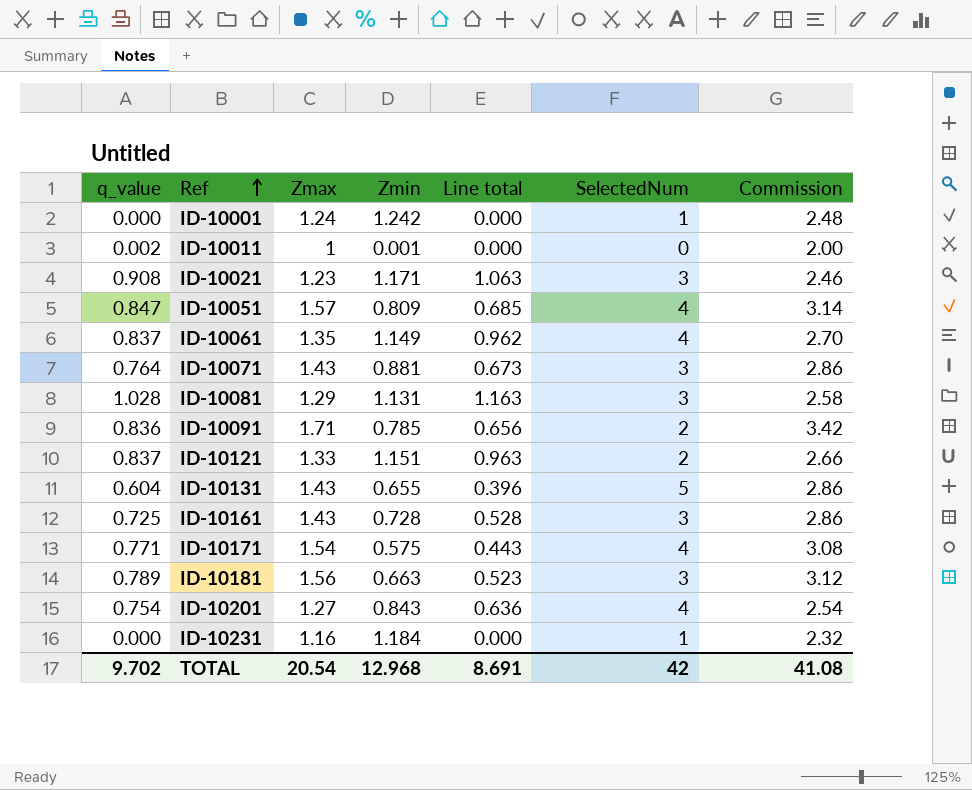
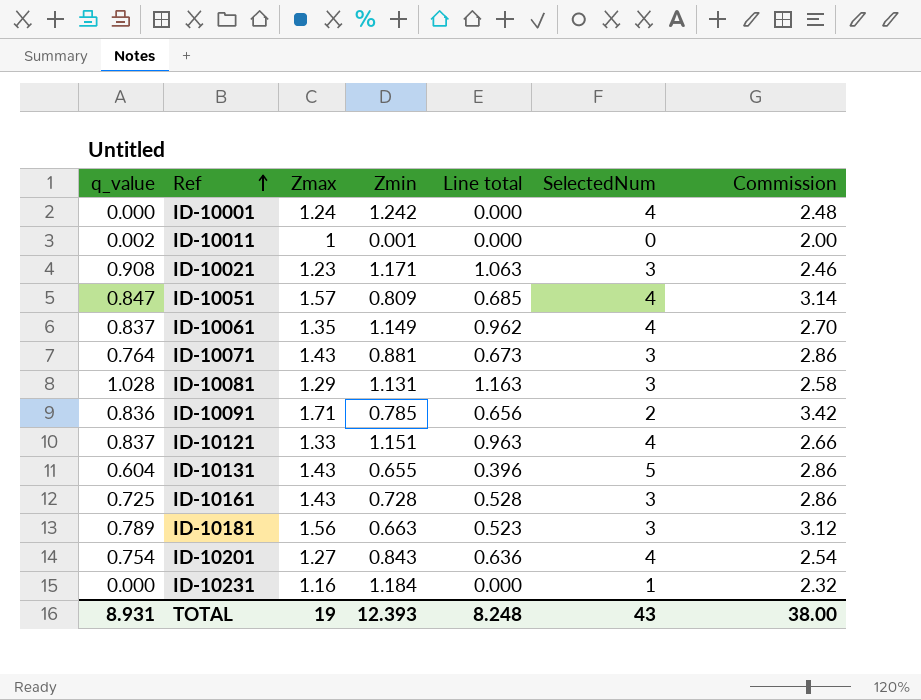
row ID-10171: 0.771 | 1.54 | 0.575 | 0.443 | 4 | 3.08 -> none
ID-10001 | SelectedNum: 1 -> 4
ID-10121 | SelectedNum: 2 -> 4
TOTAL | q_value: 9.702 -> 8.931
TOTAL | Zmax: 20.54 -> 19
TOTAL | Zmin: 12.968 -> 12.393
TOTAL | Line total: 8.691 -> 8.248
TOTAL | SelectedNum: 42 -> 43
TOTAL | Commission: 41.08 -> 38.00

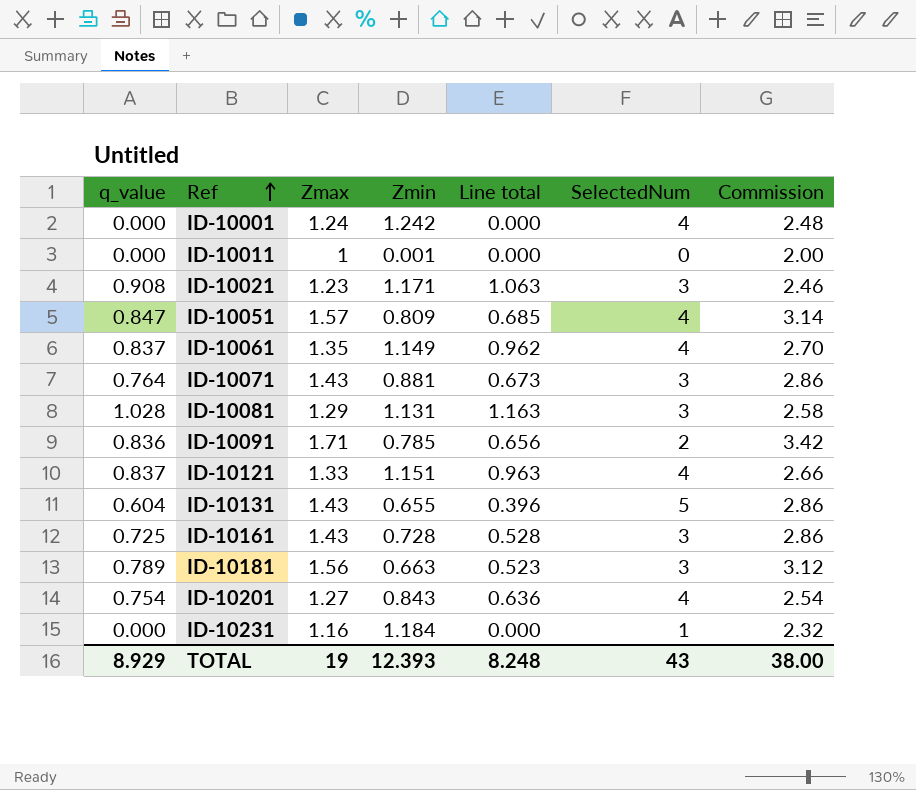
ID-10011 | q_value: 0.002 -> 0.000
TOTAL | q_value: 8.931 -> 8.929

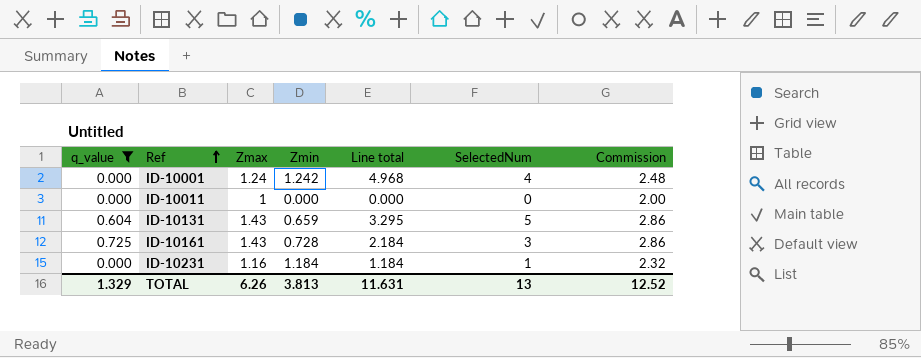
filter: none -> q_value <= 0.725
column Line total | formula: [q_value] * [Zmin] -> [Zmin] * [SelectedNum]
ID-10011 | Zmin: 0.001 -> 0.000
ID-10131 | Zmin: 0.655 -> 0.659
TOTAL | q_value: 8.929 -> 1.329
TOTAL | Zmax: 19 -> 6.26
TOTAL | Zmin: 12.393 -> 3.813
TOTAL | Line total: 8.248 -> 11.631
TOTAL | SelectedNum: 43 -> 13
TOTAL | Commission: 38.00 -> 12.52

